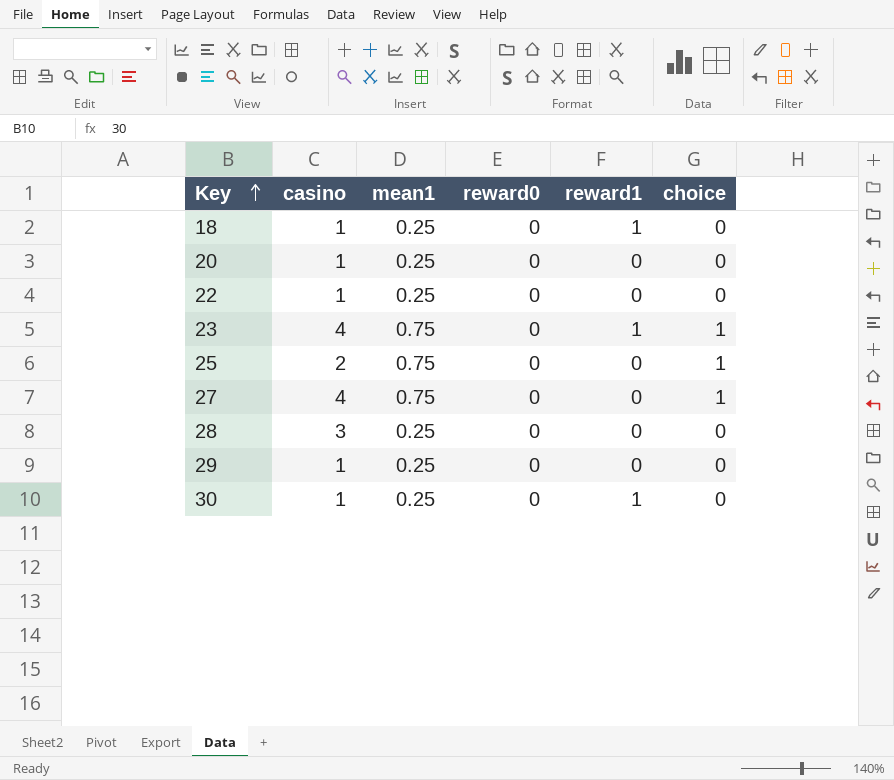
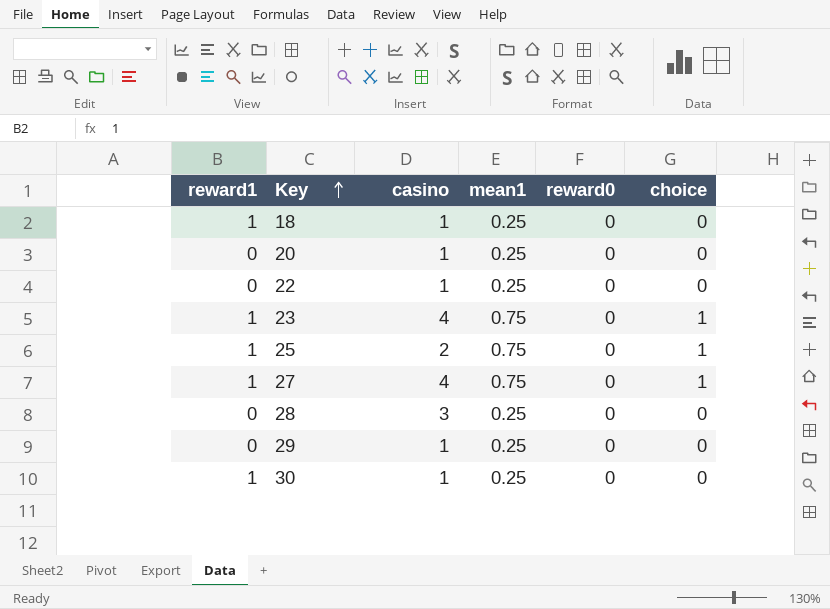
column reward1 | position: 5 -> 1
25 | reward1: 0 -> 1
27 | reward1: 0 -> 1

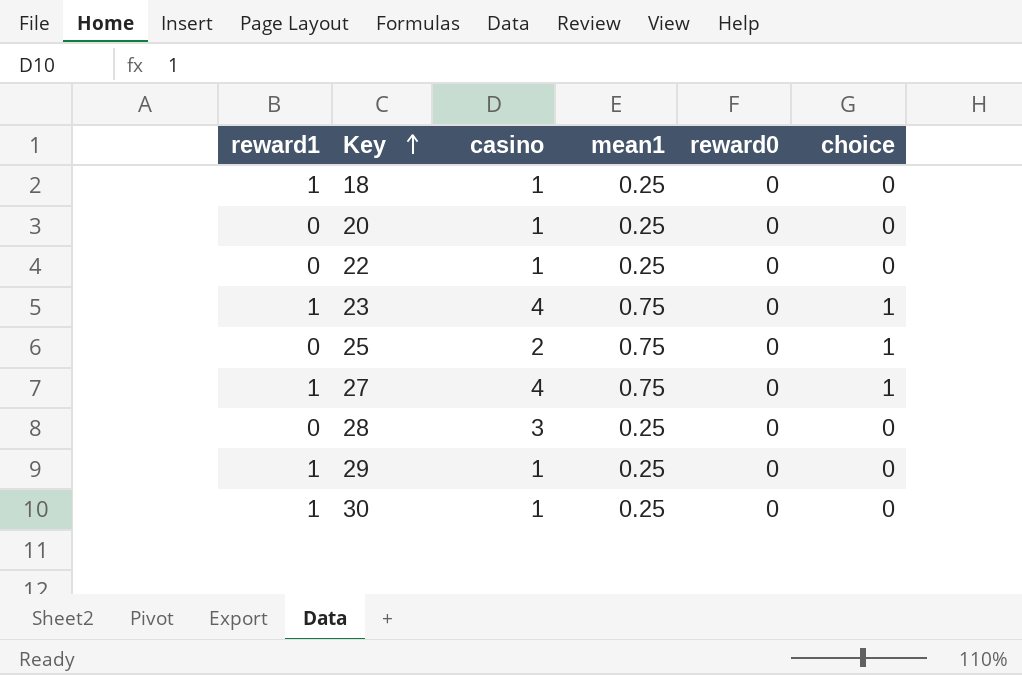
25 | reward1: 1 -> 0
29 | reward1: 0 -> 1

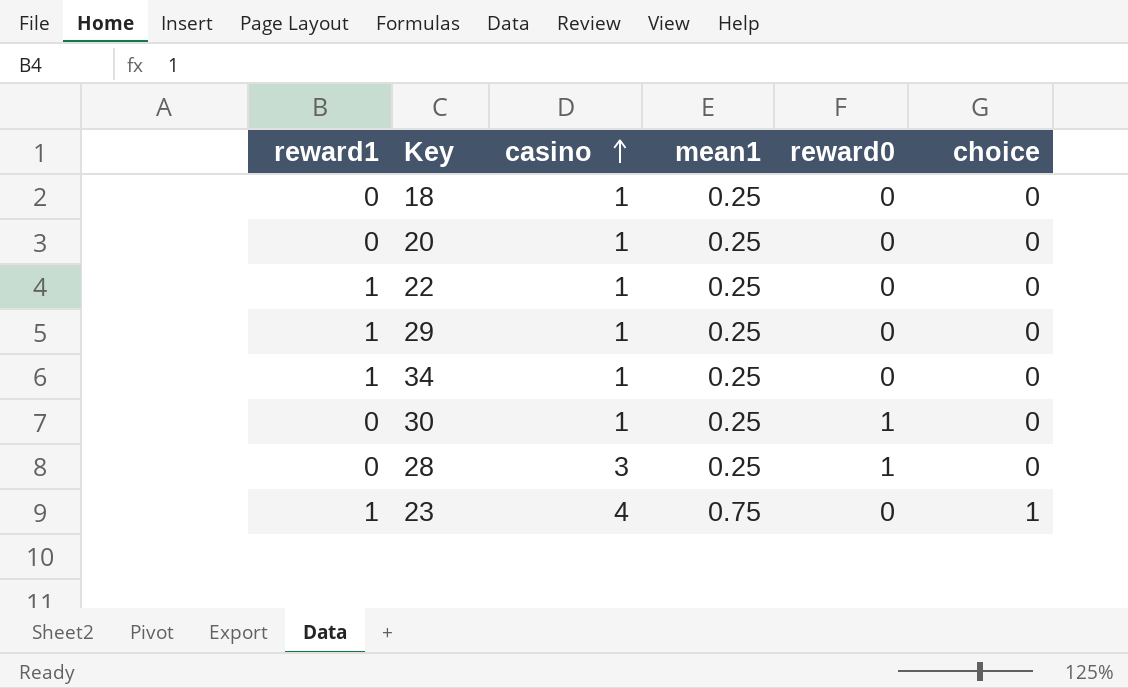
row order: Key ascending -> casino ascending
row 25: 0 | 2 | 0.75 | 0 | 1 -> none
row 27: 1 | 4 | 0.75 | 0 | 1 -> none
18 | reward1: 1 -> 0
22 | reward1: 0 -> 1
row 34: none -> 1 | 1 | 0.25 | 0 | 0
30 | reward1: 1 -> 0
30 | reward0: 0 -> 1
28 | reward0: 0 -> 1

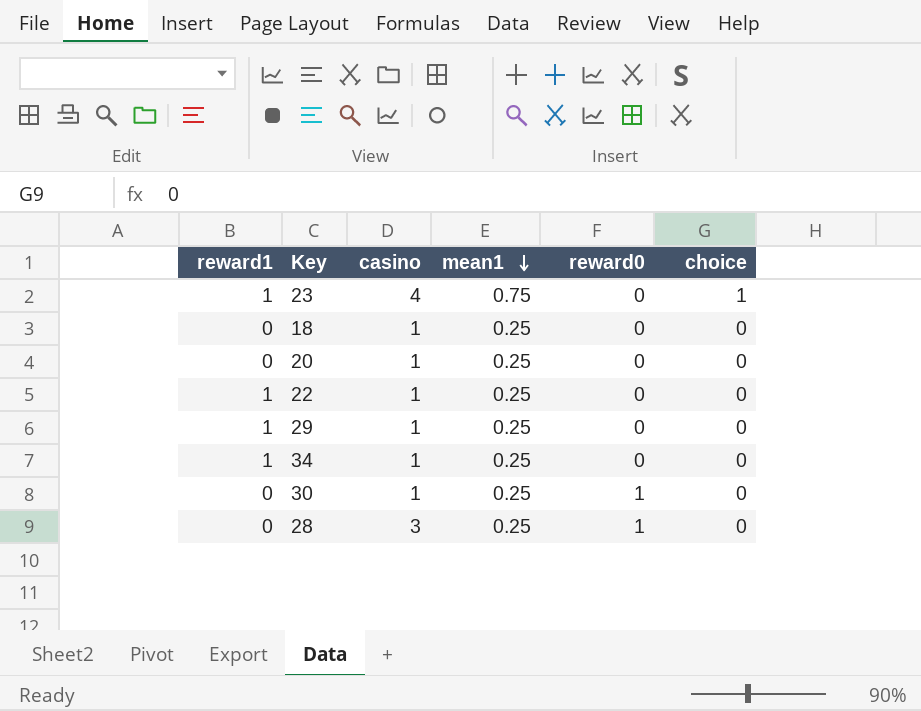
row order: casino ascending -> mean1 descending

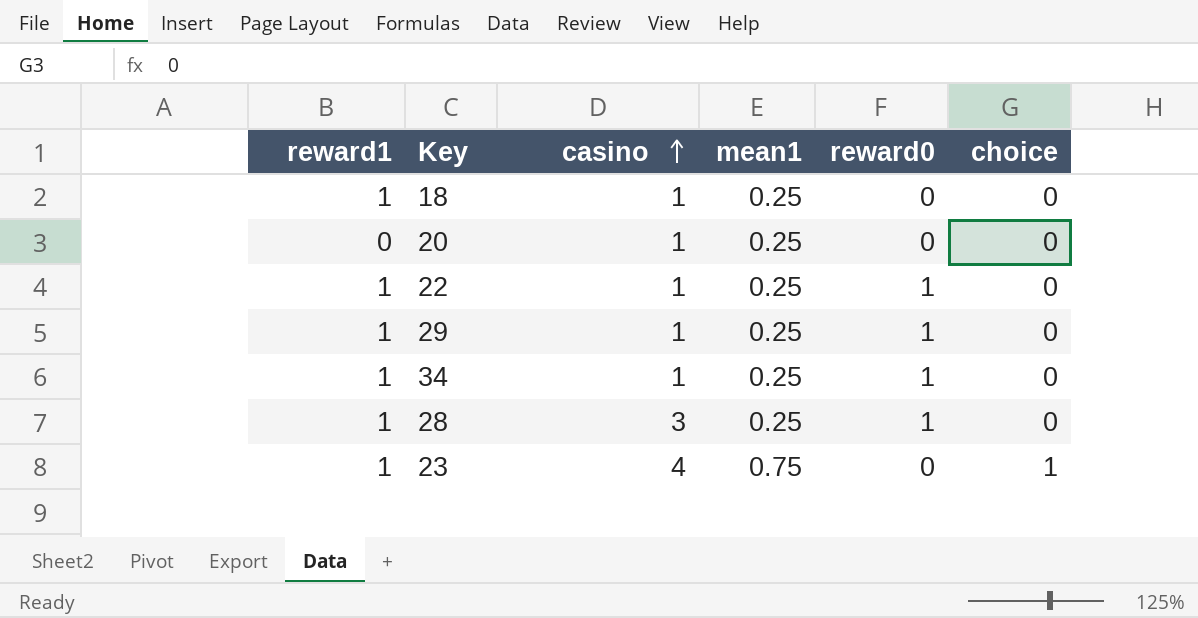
row order: mean1 descending -> casino ascending
row 30: 0 | 1 | 0.25 | 1 | 0 -> none
18 | reward1: 0 -> 1
22 | reward0: 0 -> 1
29 | reward0: 0 -> 1
34 | reward0: 0 -> 1
28 | reward1: 0 -> 1

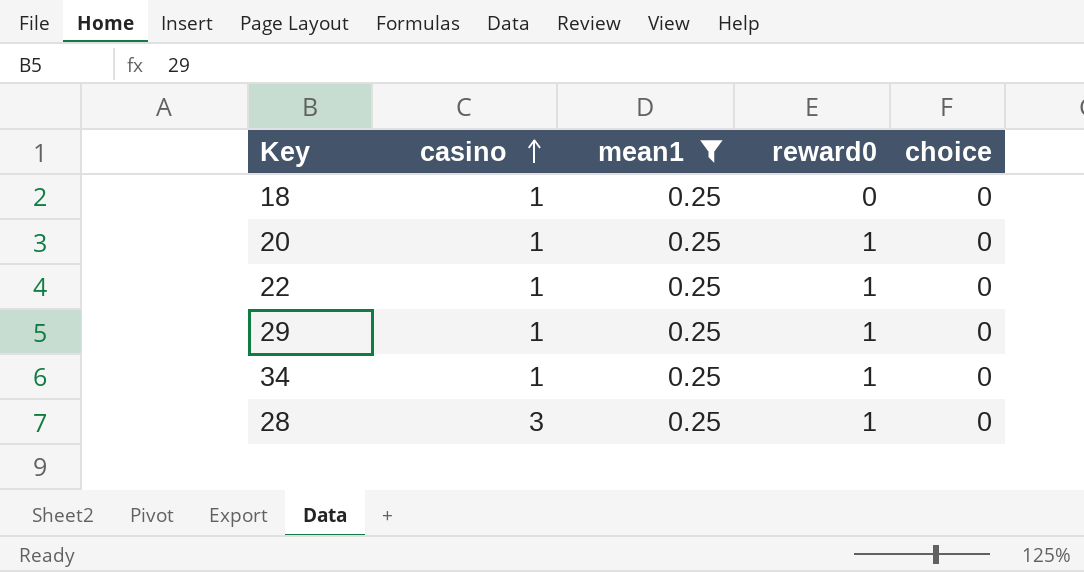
filter: none -> mean1 = 0.25
column reward1 | position: 1 -> none
20 | reward0: 0 -> 1

